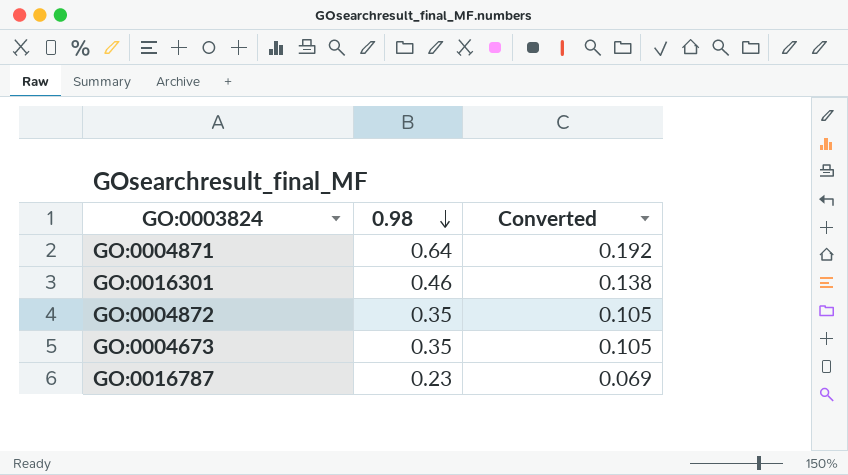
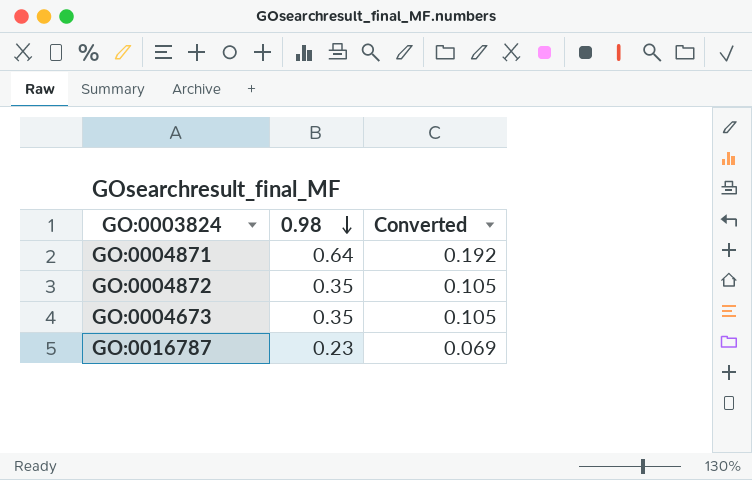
row GO:0016301: 0.46 | 0.138 -> none

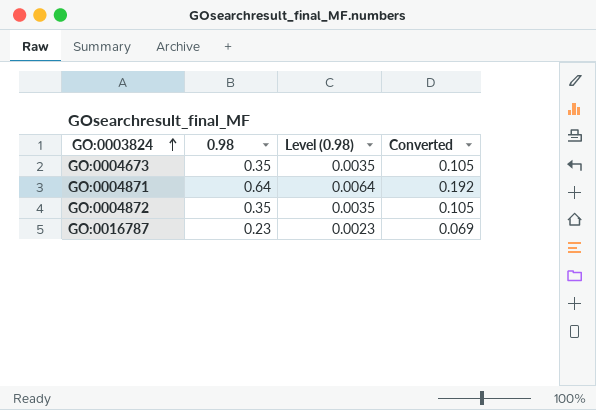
row order: 0.98 descending -> GO:0003824 ascending
column Level (0.98) | formula: none -> [0.98] * 0.01

